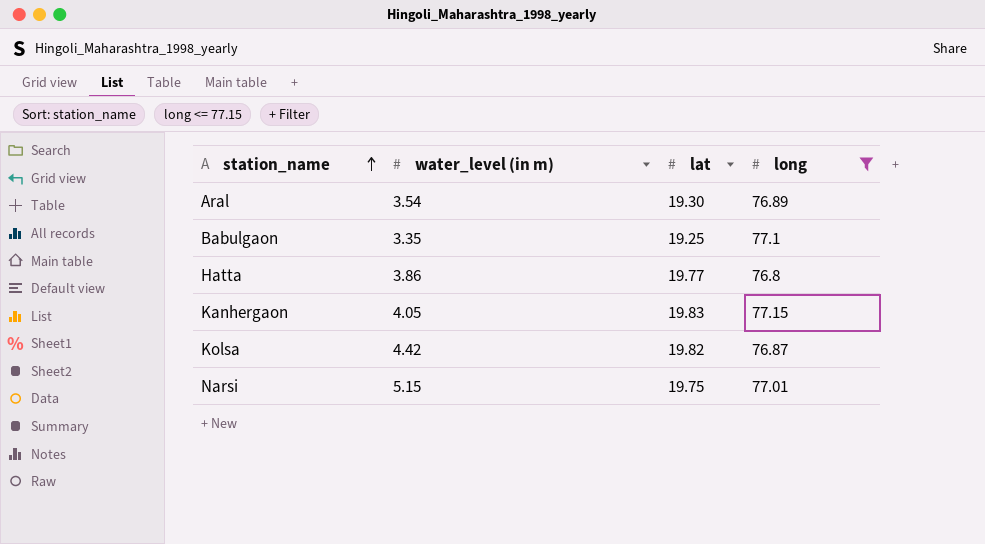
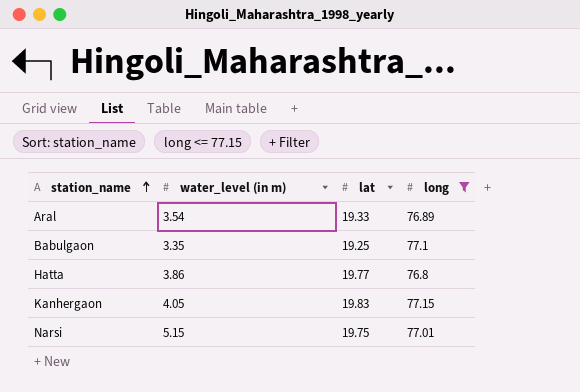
row Kolsa: 4.42 | 19.82 | 76.87 -> none
Aral | lat: 19.30 -> 19.33

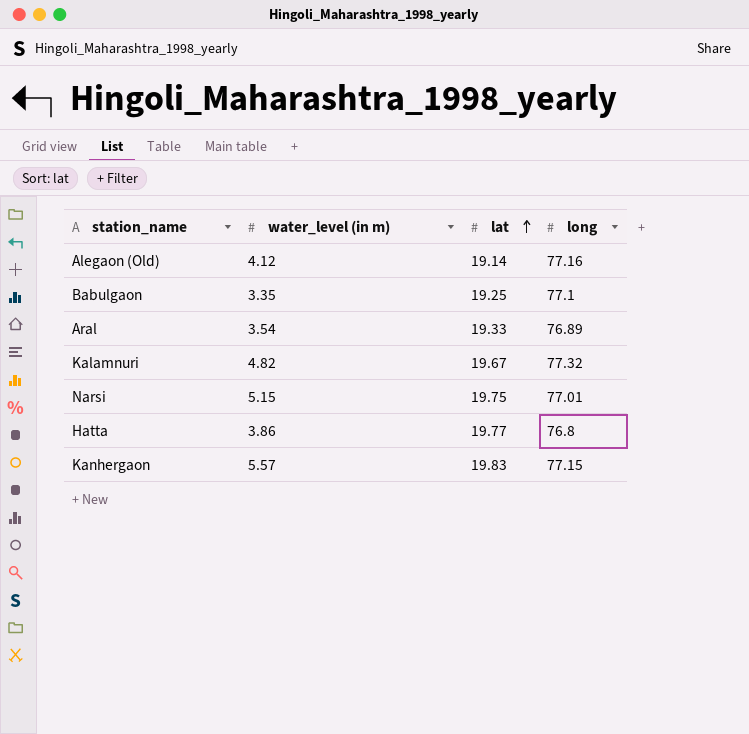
filter: long <= 77.15 -> none
row order: station_name ascending -> lat ascending
Kanhergaon | water_level (in m): 4.05 -> 5.57

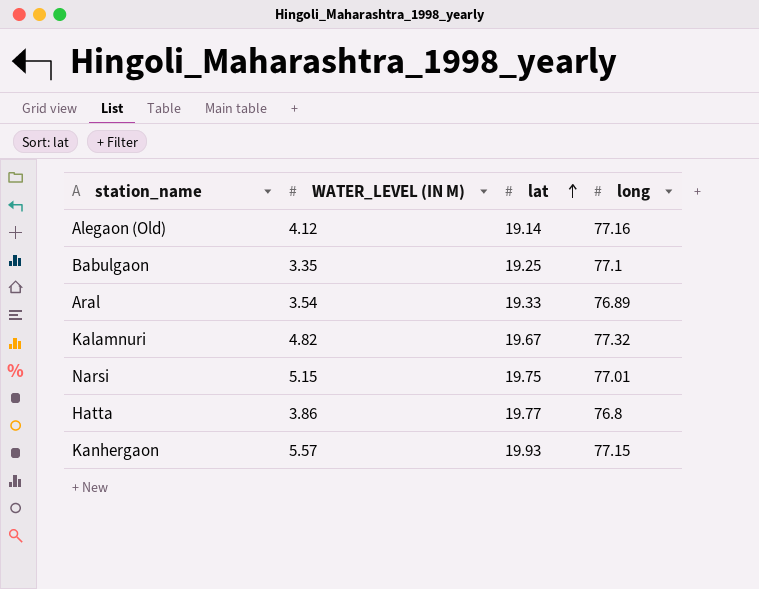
column name: water_level (in m) -> WATER_LEVEL (IN M)
Kanhergaon | lat: 19.83 -> 19.93

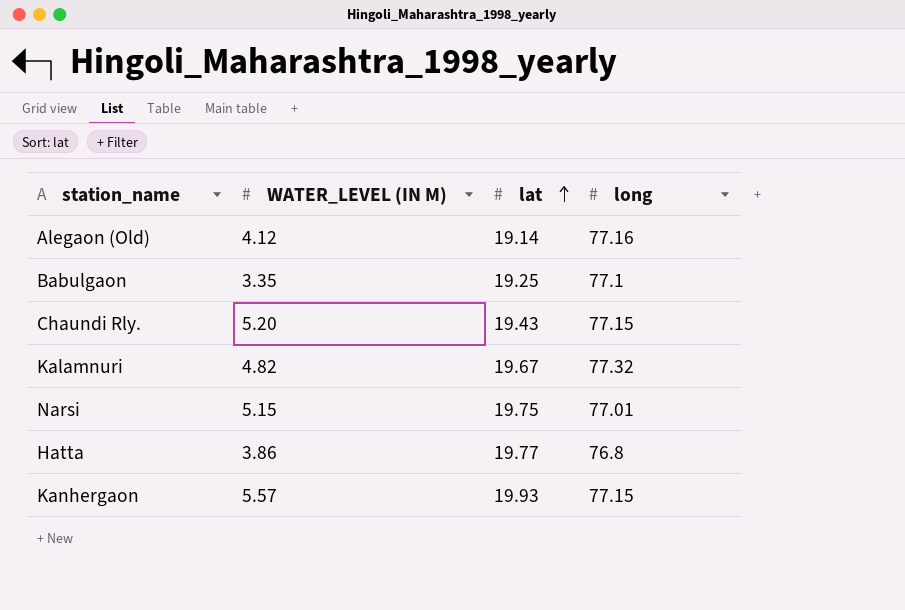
row Aral: 3.54 | 19.33 | 76.89 -> none
row Chaundi Rly.: none -> 5.20 | 19.43 | 77.15

